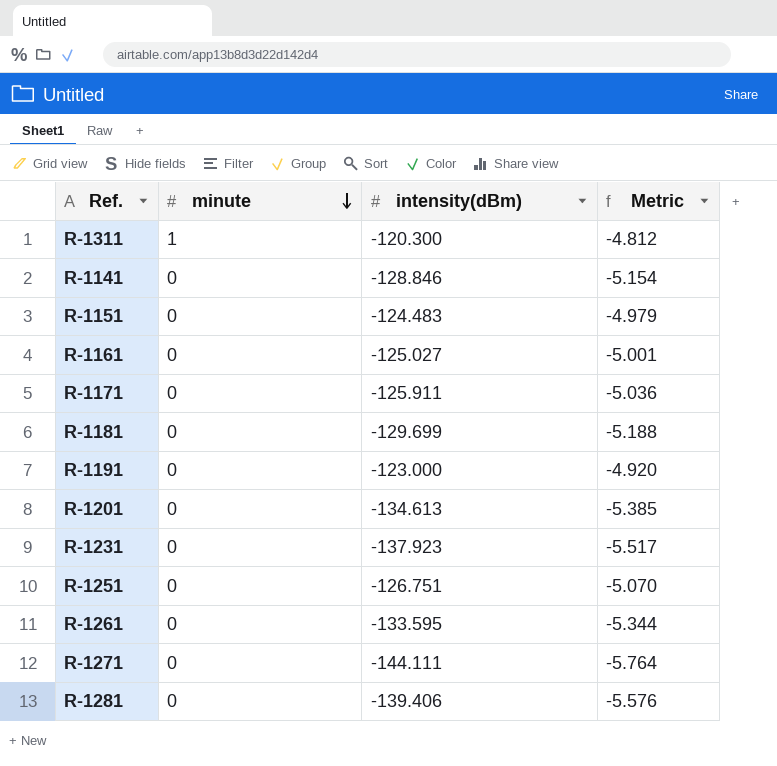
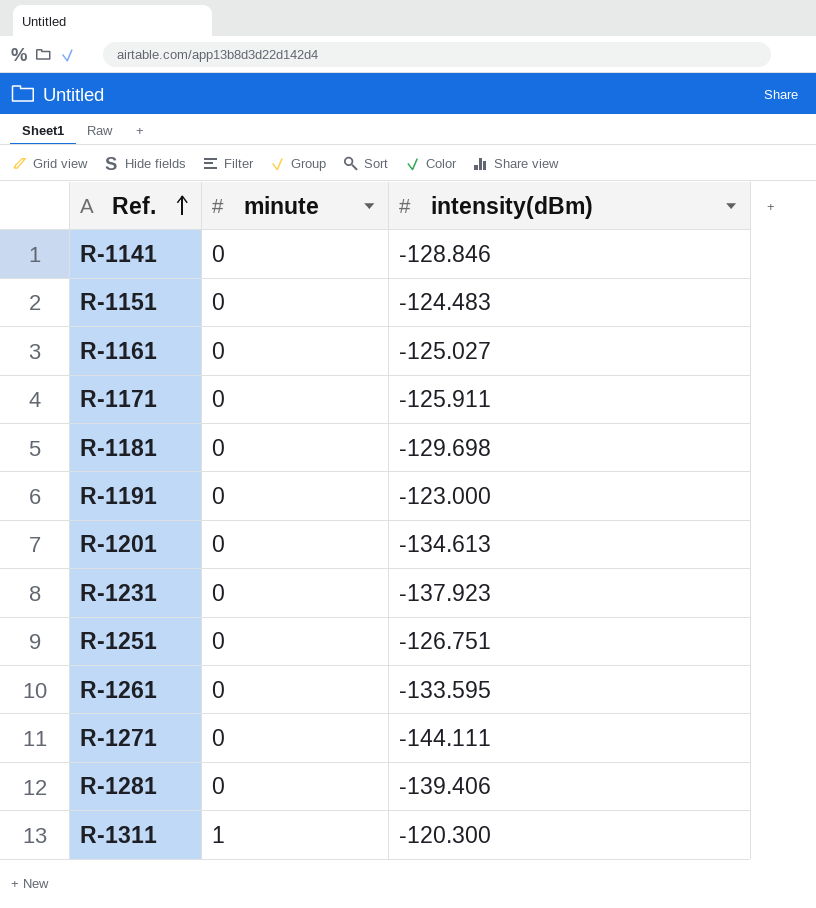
row order: minute descending -> Ref. ascending
column Metric | formula: [intensity(dBm)] * 0.04 -> none
R-1181 | intensity(dBm): -129.699 -> -129.698

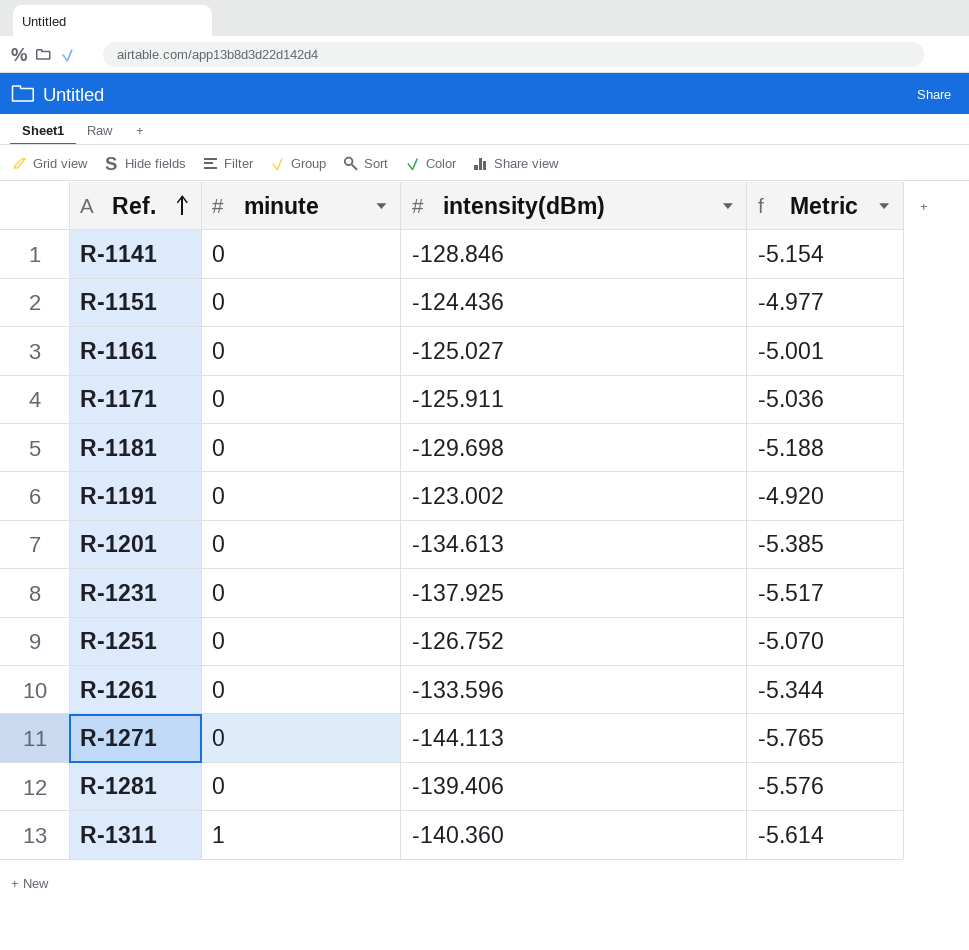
column Metric | formula: none -> [intensity(dBm)] * 0.04
R-1151 | intensity(dBm): -124.483 -> -124.436
R-1191 | intensity(dBm): -123.000 -> -123.002
R-1231 | intensity(dBm): -137.923 -> -137.925
R-1251 | intensity(dBm): -126.751 -> -126.752
R-1261 | intensity(dBm): -133.595 -> -133.596
R-1271 | intensity(dBm): -144.111 -> -144.113
R-1311 | intensity(dBm): -120.300 -> -140.360

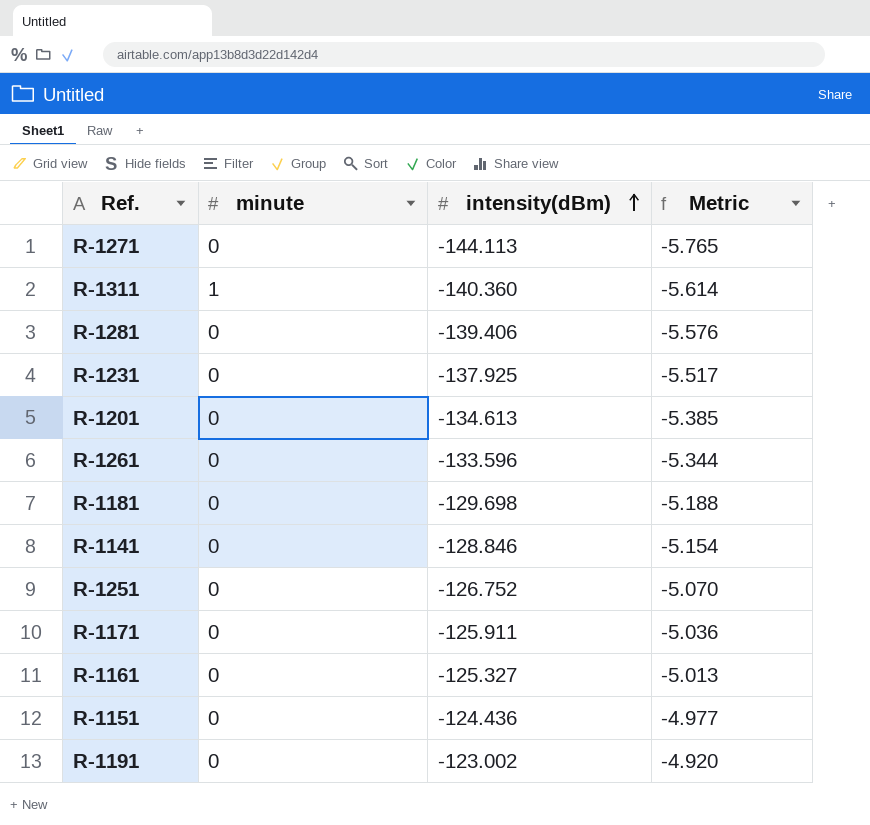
row order: Ref. ascending -> intensity(dBm) ascending
R-1161 | intensity(dBm): -125.027 -> -125.327
R-1161 | Metric: -5.001 -> -5.013

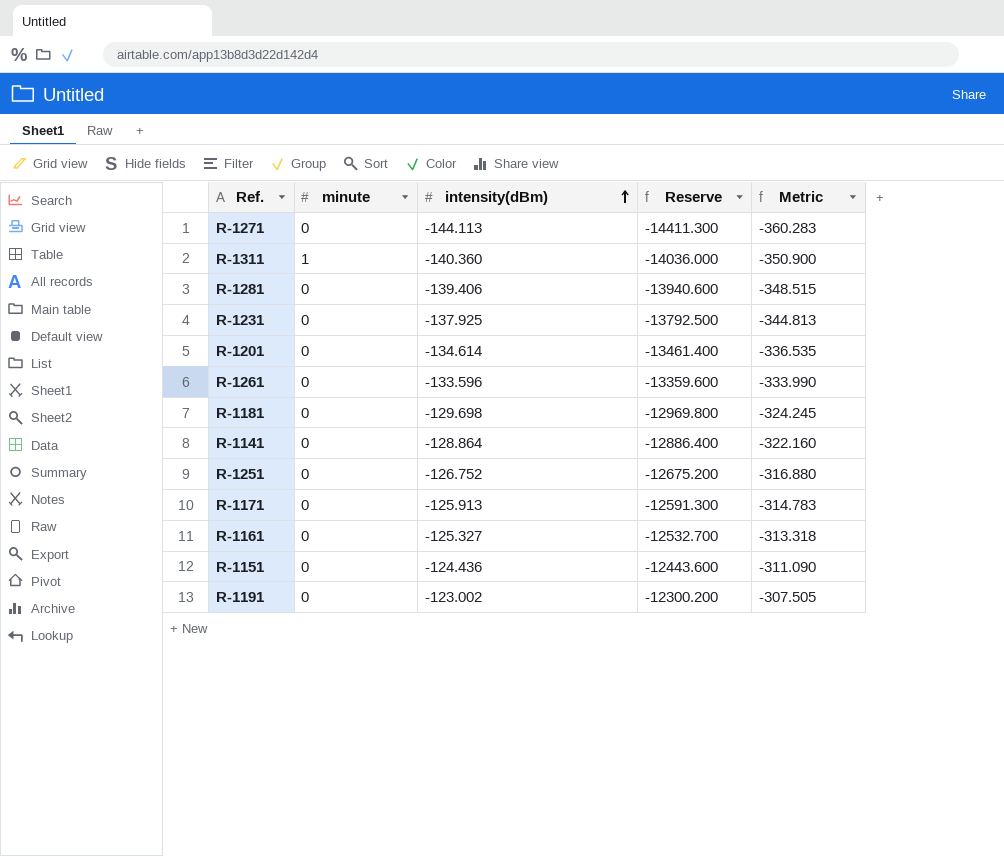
column Reserve | formula: none -> [intensity(dBm)] * 100
column Metric | formula: [intensity(dBm)] * 0.04 -> [intensity(dBm)] * 2.5
R-1201 | intensity(dBm): -134.613 -> -134.614
R-1141 | intensity(dBm): -128.846 -> -128.864
R-1171 | intensity(dBm): -125.911 -> -125.913

